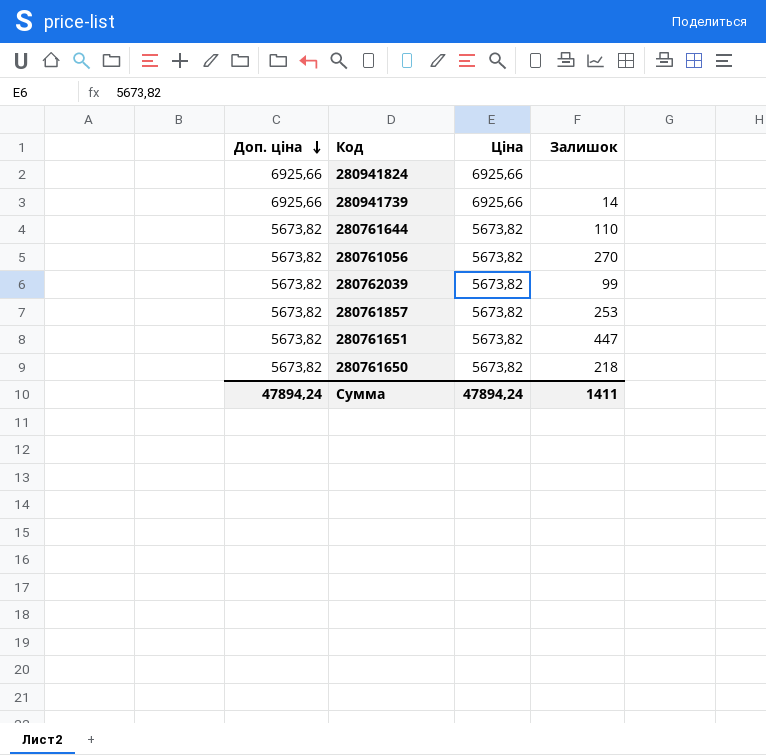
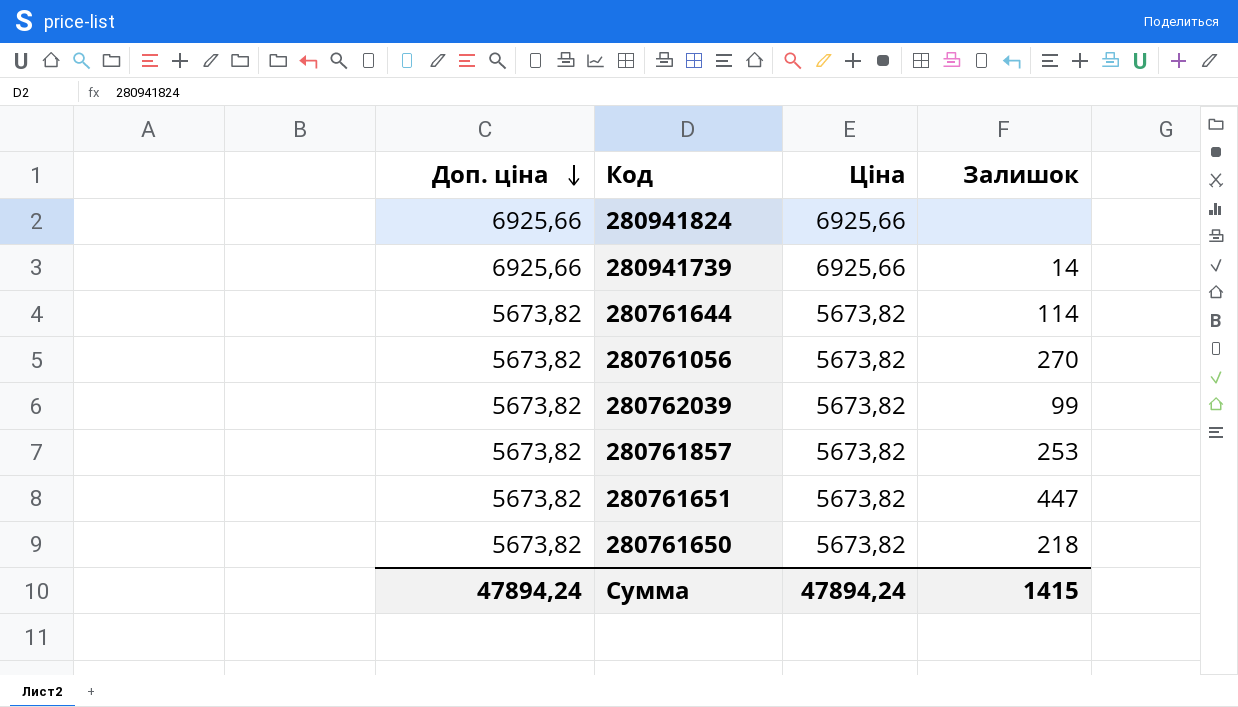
280761644 | Залишок: 110 -> 114
Сумма | Залишок: 1411 -> 1415

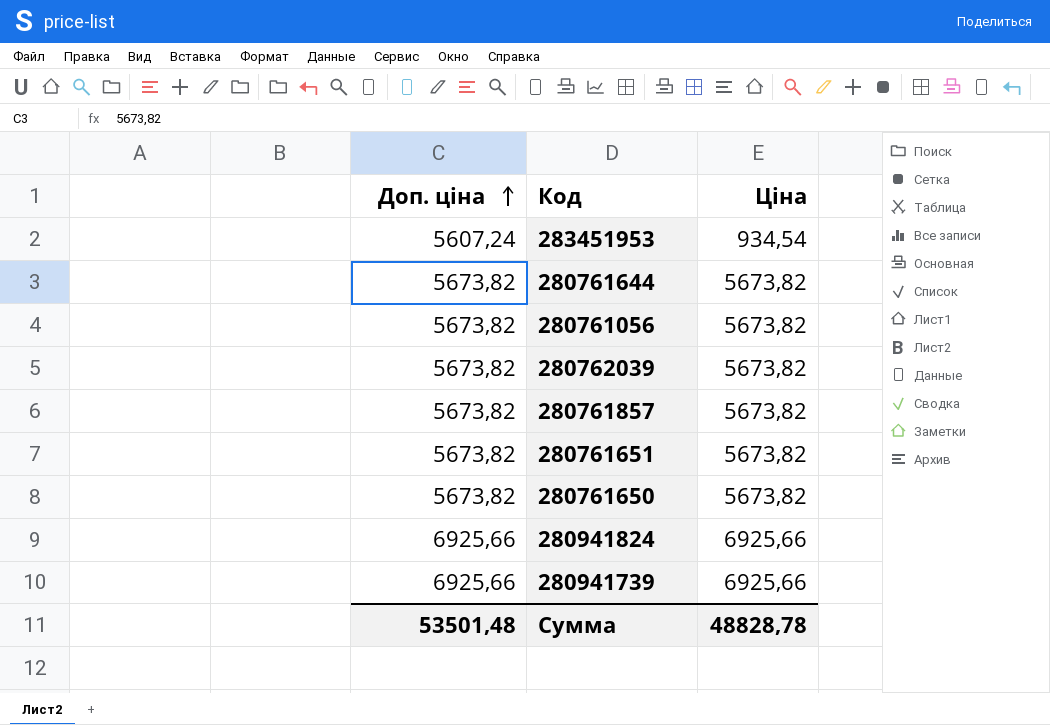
row order: Доп. ціна descending -> Доп. ціна ascending
column Залишок | position: 4 -> none
row 283451953: none -> 5607,24 | 934,54
Сумма | Доп. ціна: 47894,24 -> 53501,48
Сумма | Ціна: 47894,24 -> 48828,78

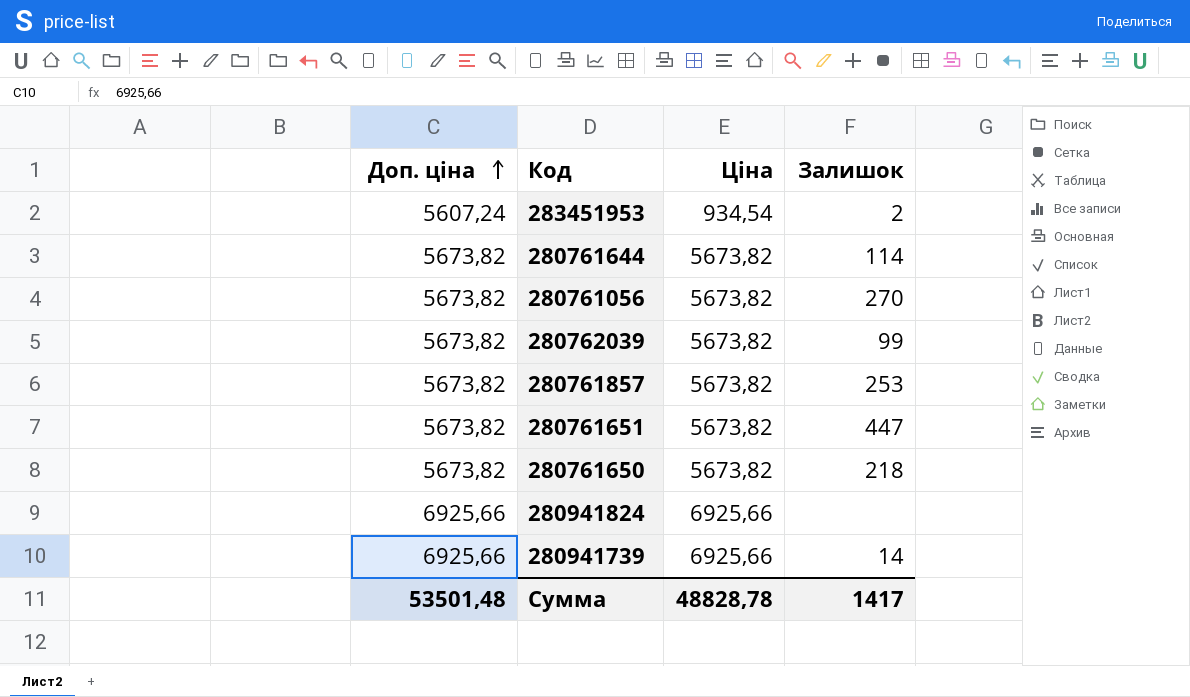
column Залишок | position: none -> 4

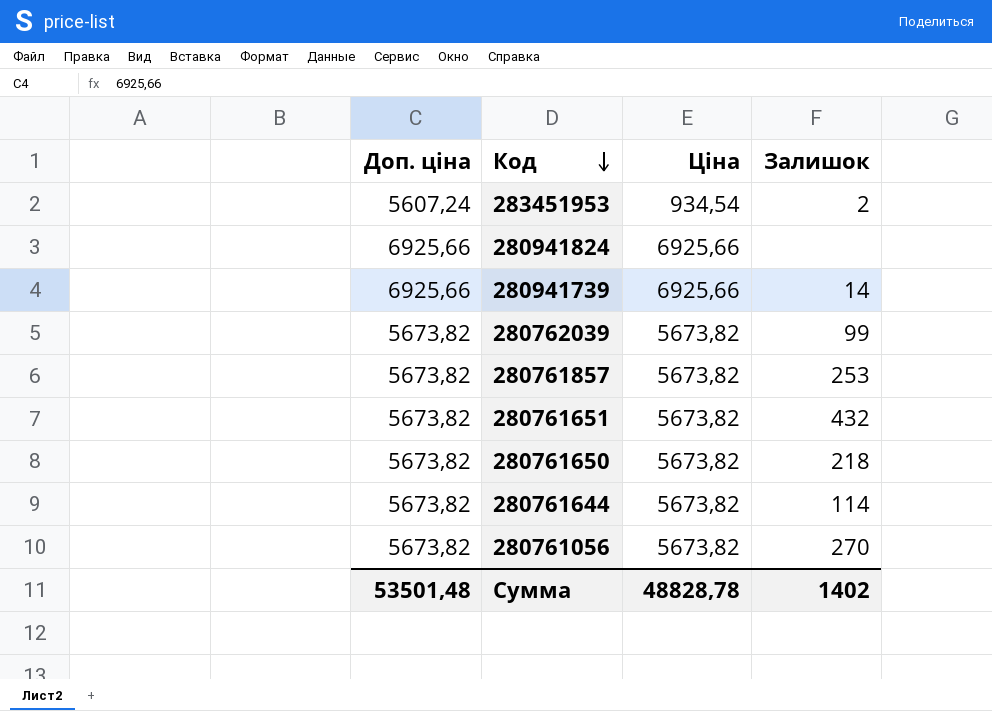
row order: Доп. ціна ascending -> Код descending
280761651 | Залишок: 447 -> 432
Сумма | Залишок: 1417 -> 1402

